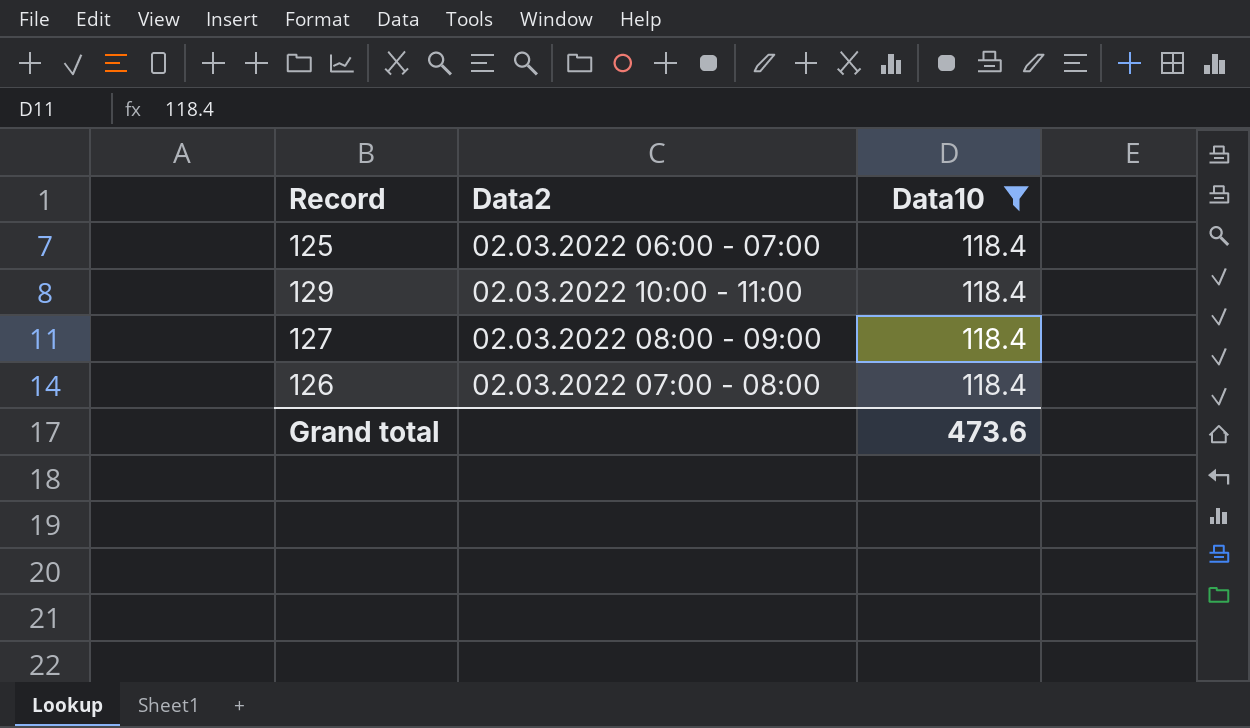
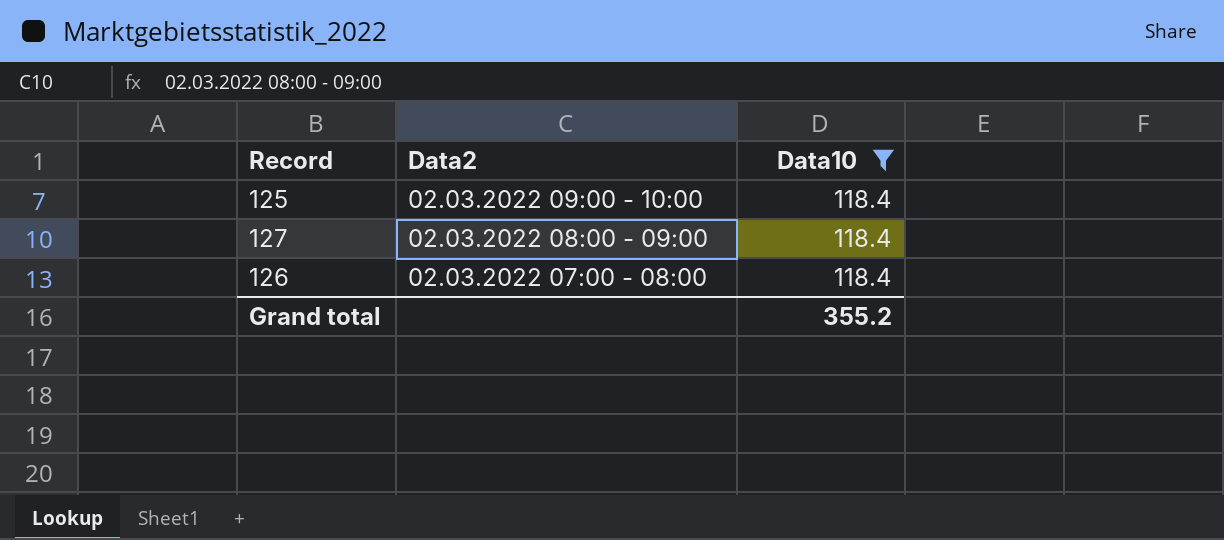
row 129: 02.03.2022 10:00 - 11:00 | 118.4 -> none
125 | Data2: 02.03.2022 06:00 - 07:00 -> 02.03.2022 09:00 - 10:00
Grand total | Data10: 473.6 -> 355.2

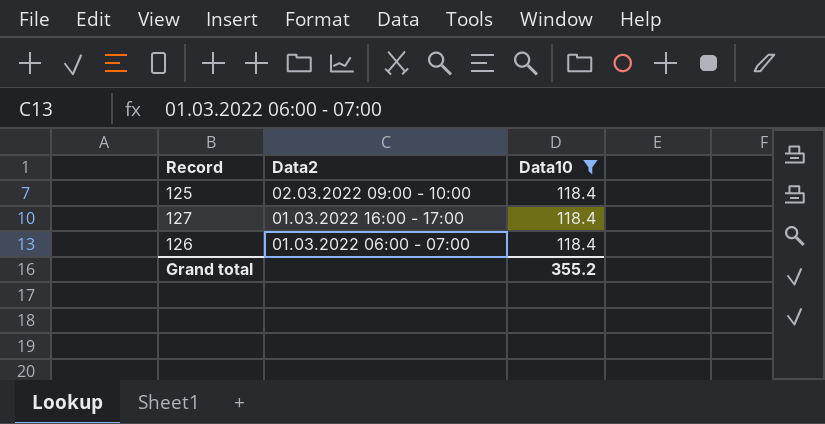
127 | Data2: 02.03.2022 08:00 - 09:00 -> 01.03.2022 16:00 - 17:00
126 | Data2: 02.03.2022 07:00 - 08:00 -> 01.03.2022 06:00 - 07:00

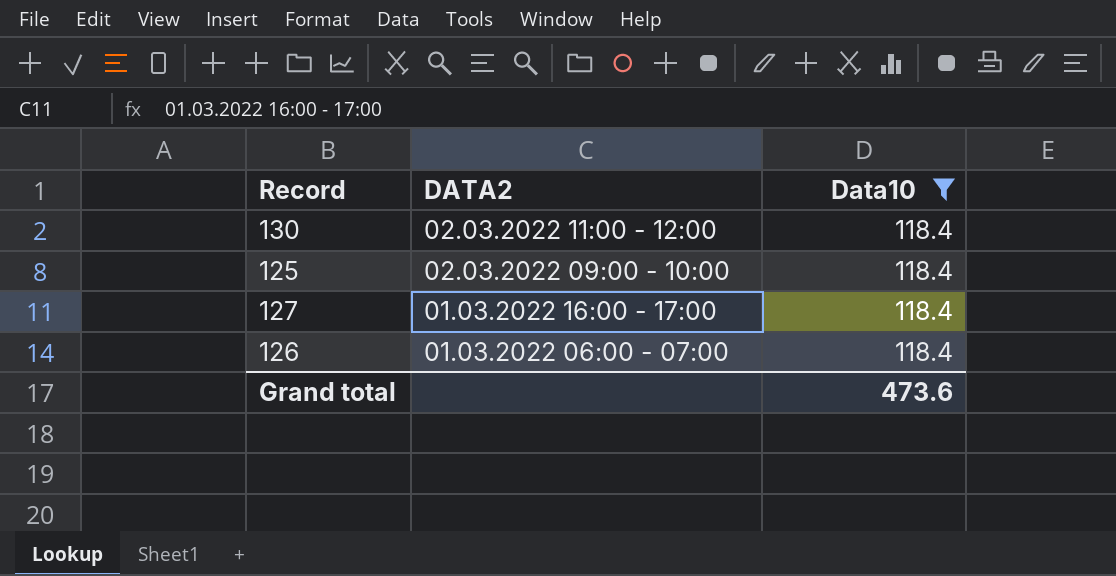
column name: Data2 -> DATA2
row 130: none -> 02.03.2022 11:00 - 12:00 | 118.4
Grand total | Data10: 355.2 -> 473.6

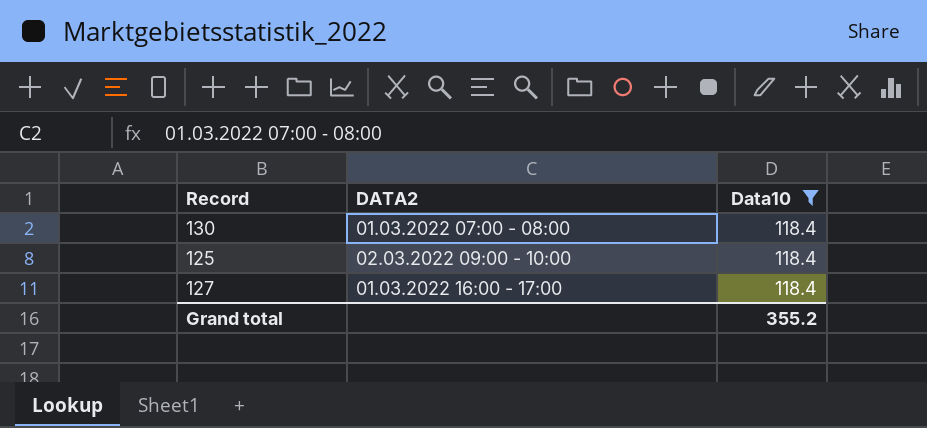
row 126: 01.03.2022 06:00 - 07:00 | 118.4 -> none
130 | DATA2: 02.03.2022 11:00 - 12:00 -> 01.03.2022 07:00 - 08:00
Grand total | Data10: 473.6 -> 355.2

